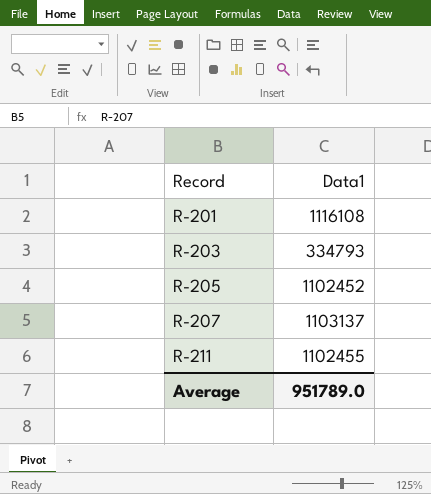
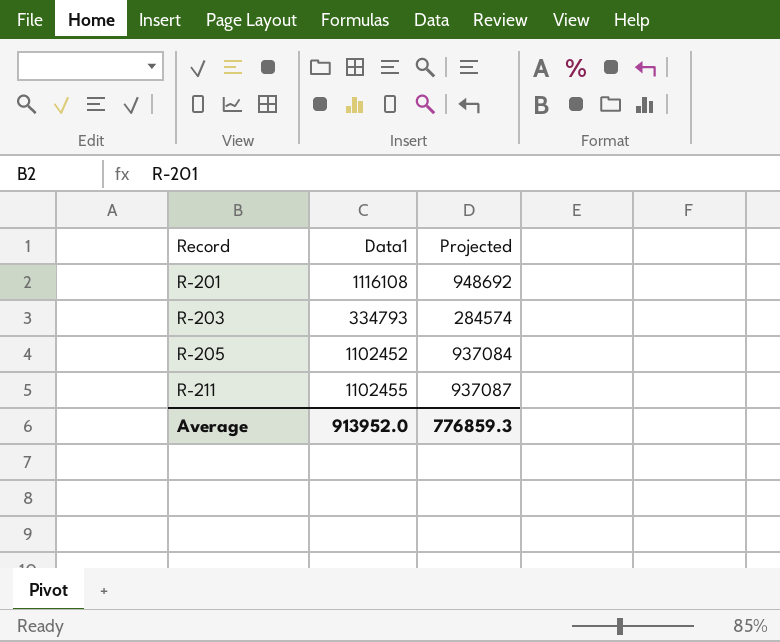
column Projected | formula: none -> [Data1] * 0.85
row R-207: 1103137 -> none
Average | Data1: 951789.0 -> 913952.0

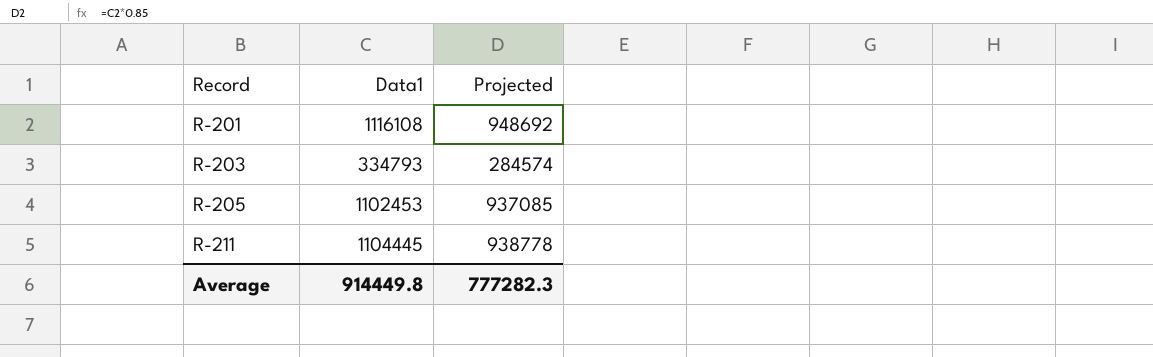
R-205 | Data1: 1102452 -> 1102453
R-205 | Projected: 937084 -> 937085
R-211 | Data1: 1102455 -> 1104445
R-211 | Projected: 937087 -> 938778
Average | Data1: 913952.0 -> 914449.8
Average | Projected: 776859.3 -> 777282.3

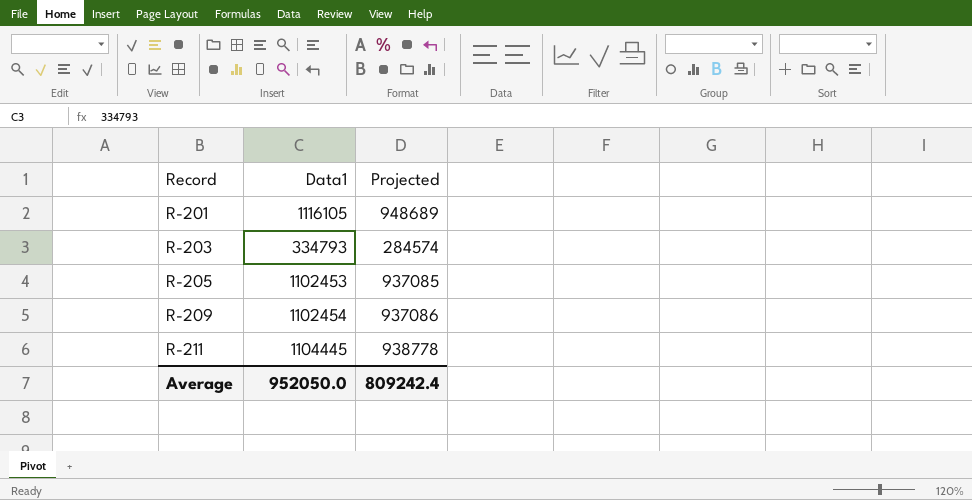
R-201 | Data1: 1116108 -> 1116105
R-201 | Projected: 948692 -> 948689
row R-209: none -> 1102454 | 937086
Average | Data1: 914449.8 -> 952050.0
Average | Projected: 777282.3 -> 809242.4

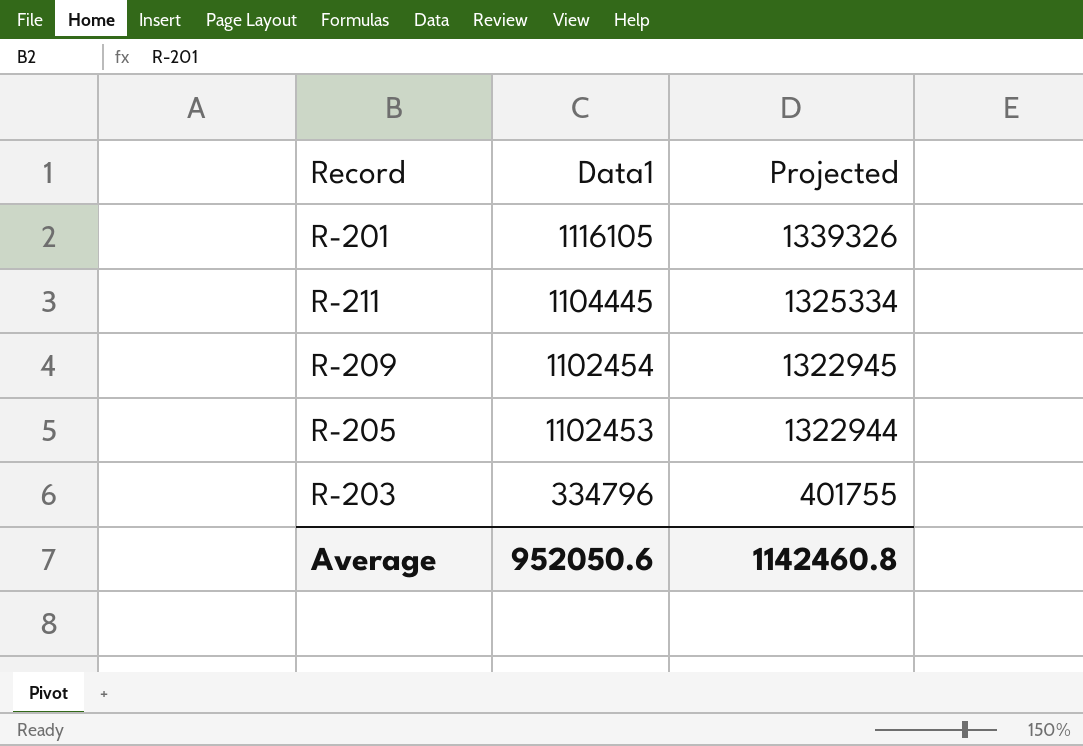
row order: Record ascending -> Data1 descending
column Projected | formula: [Data1] * 0.85 -> [Data1] * 1.2
R-203 | Data1: 334793 -> 334796
Average | Data1: 952050.0 -> 952050.6
Average | Projected: 809242.4 -> 1142460.8

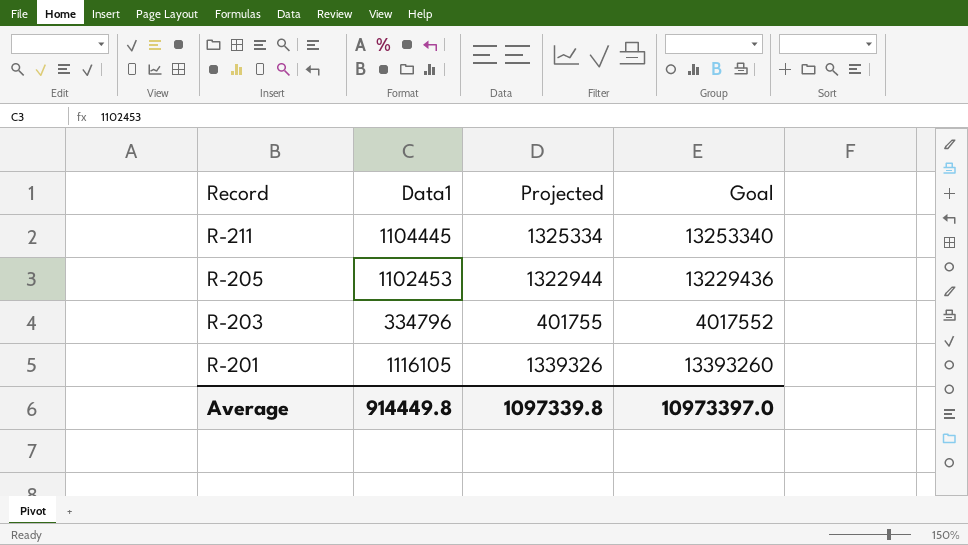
row order: Data1 descending -> Record descending
column Goal | formula: none -> [Data1] * 12
row R-209: 1102454 | 1322945 -> none
Average | Data1: 952050.6 -> 914449.8
Average | Projected: 1142460.8 -> 1097339.8

